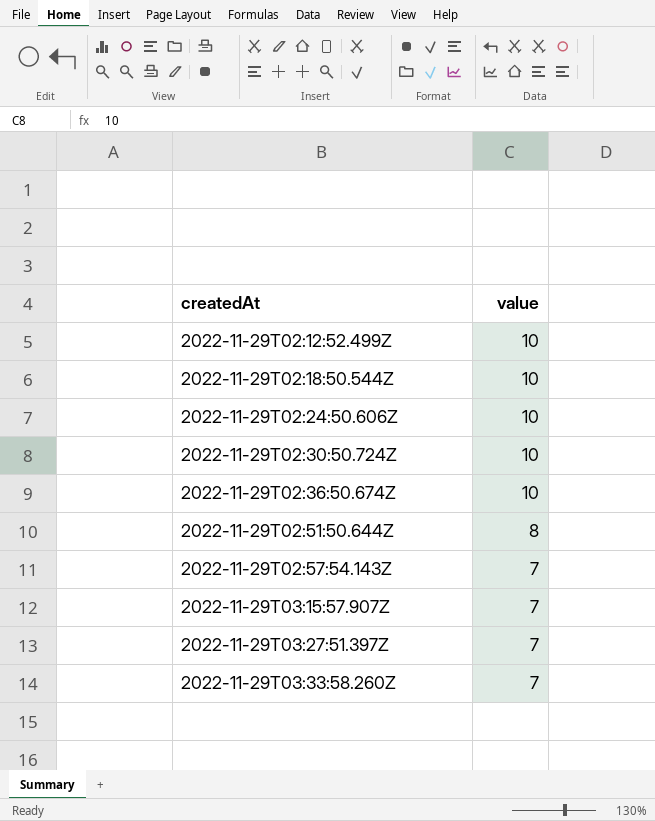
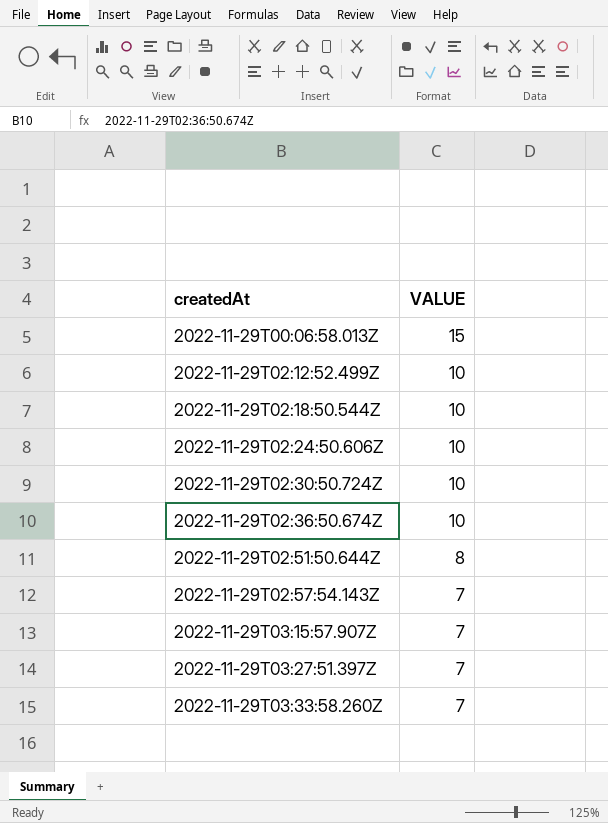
column name: value -> VALUE
row 2022-11-29T00:06:58.013Z: none -> 15

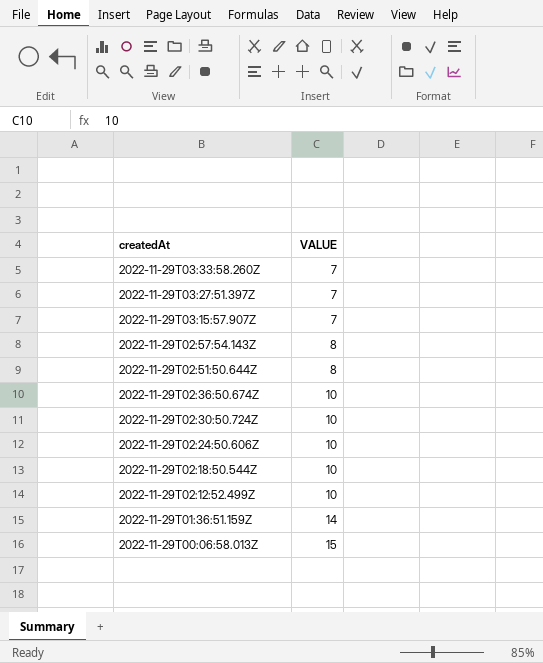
row order: createdAt ascending -> createdAt descending
2022-11-29T02:57:54.143Z | VALUE: 7 -> 8
row 2022-11-29T01:36:51.159Z: none -> 14

